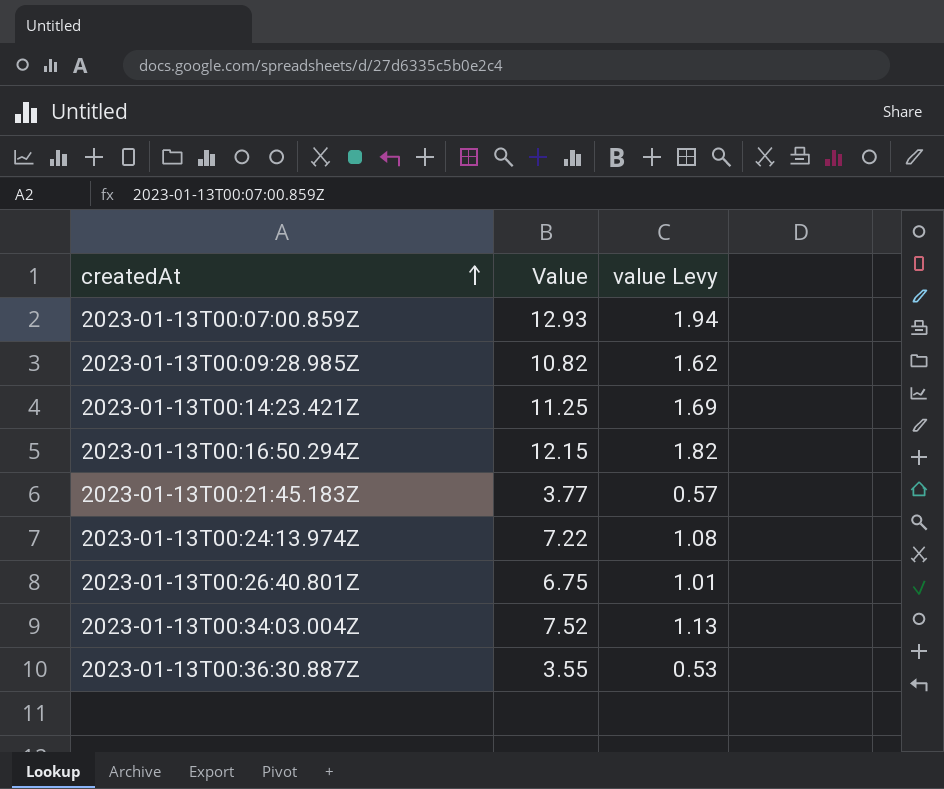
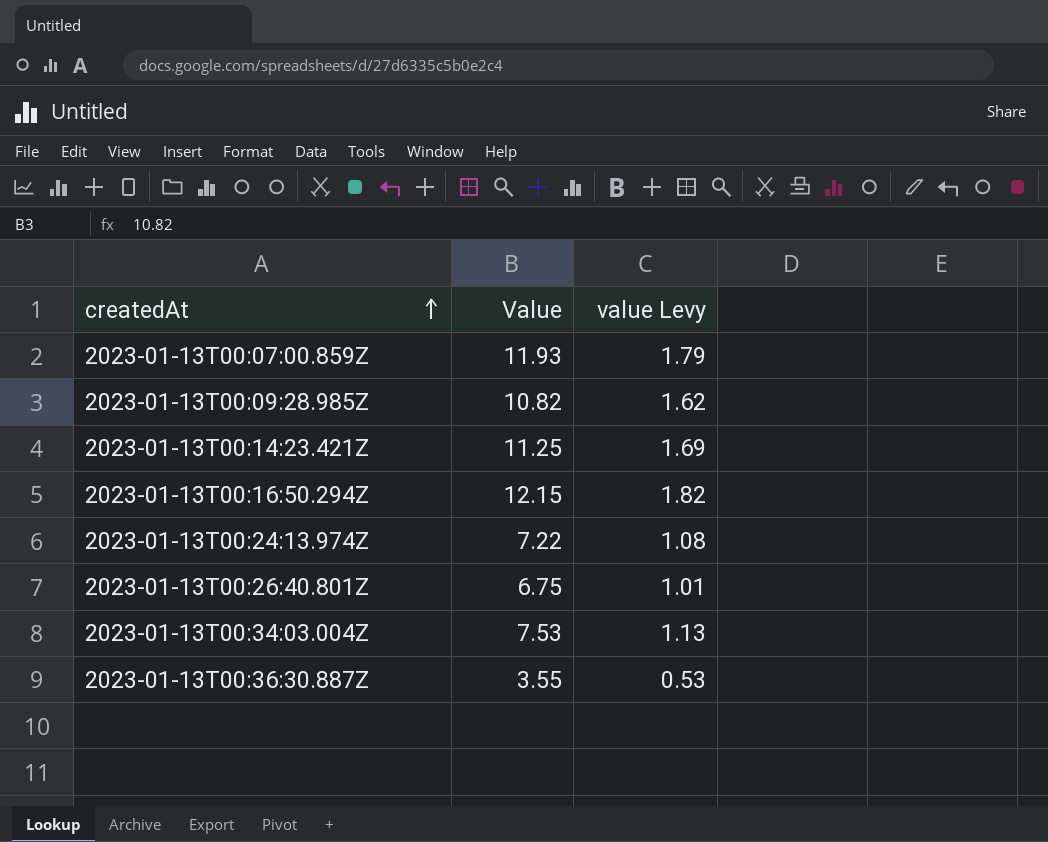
row 2023-01-13T00:21:45.183Z: 3.77 | 0.57 -> none
2023-01-13T00:07:00.859Z | Value: 12.93 -> 11.93
2023-01-13T00:07:00.859Z | value Levy: 1.94 -> 1.79
2023-01-13T00:34:03.004Z | Value: 7.52 -> 7.53

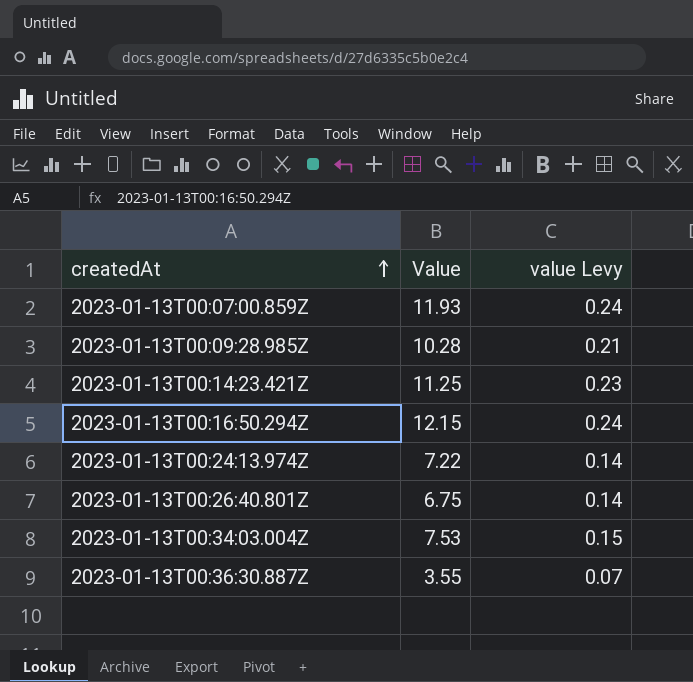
column value Levy | formula: [Value] * 0.15 -> [Value] * 0.02
2023-01-13T00:09:28.985Z | Value: 10.82 -> 10.28

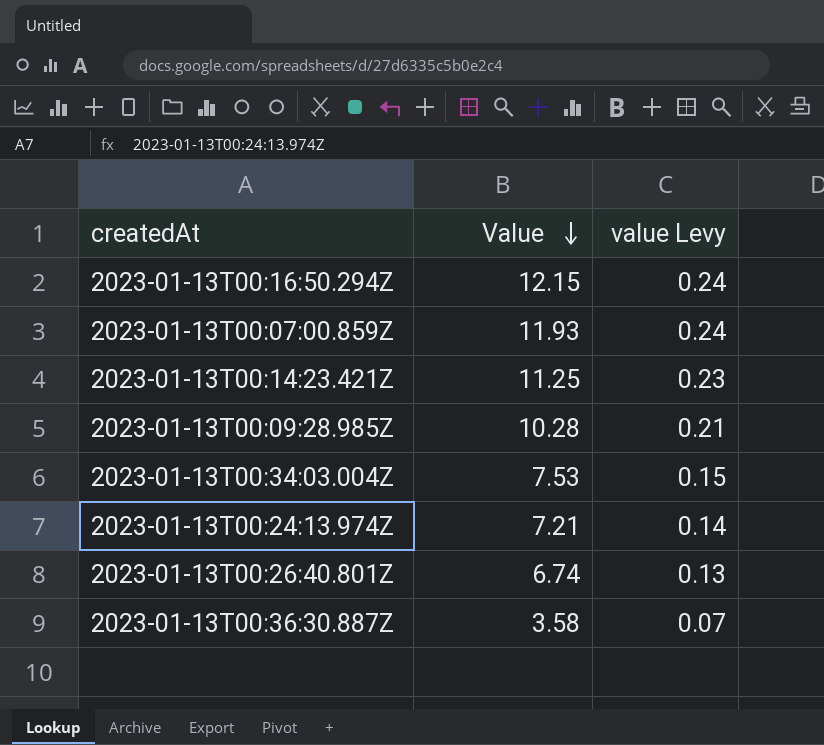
row order: createdAt ascending -> Value descending
2023-01-13T00:24:13.974Z | Value: 7.22 -> 7.21
2023-01-13T00:26:40.801Z | Value: 6.75 -> 6.74
2023-01-13T00:26:40.801Z | value Levy: 0.14 -> 0.13
2023-01-13T00:36:30.887Z | Value: 3.55 -> 3.58

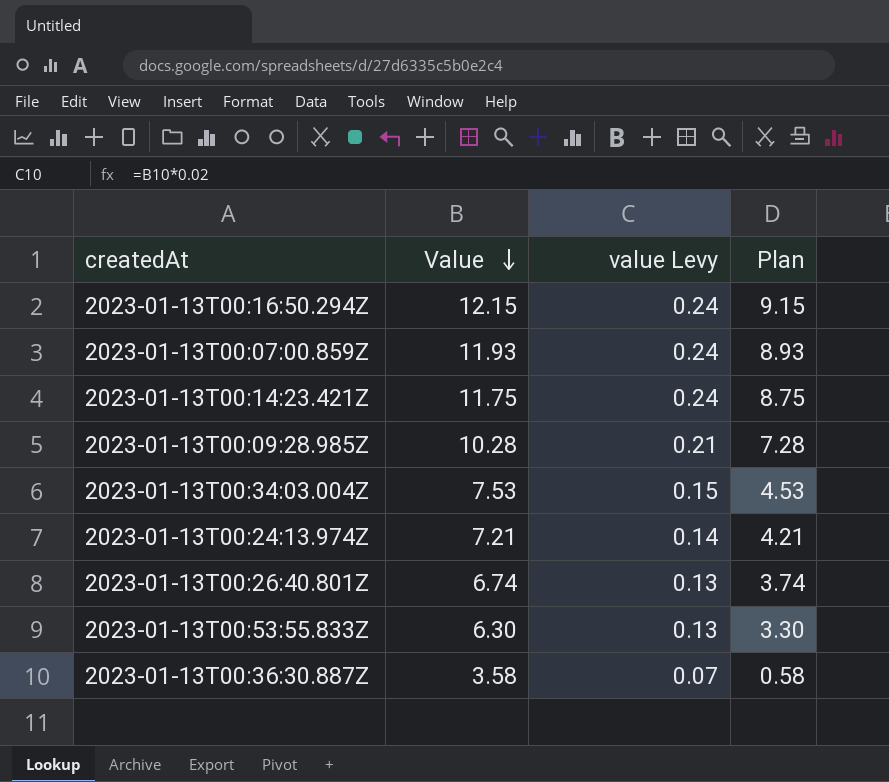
column Plan | formula: none -> [Value] - 3
2023-01-13T00:14:23.421Z | Value: 11.25 -> 11.75
2023-01-13T00:14:23.421Z | value Levy: 0.23 -> 0.24
row 2023-01-13T00:53:55.833Z: none -> 6.30 | 0.13 | 3.30

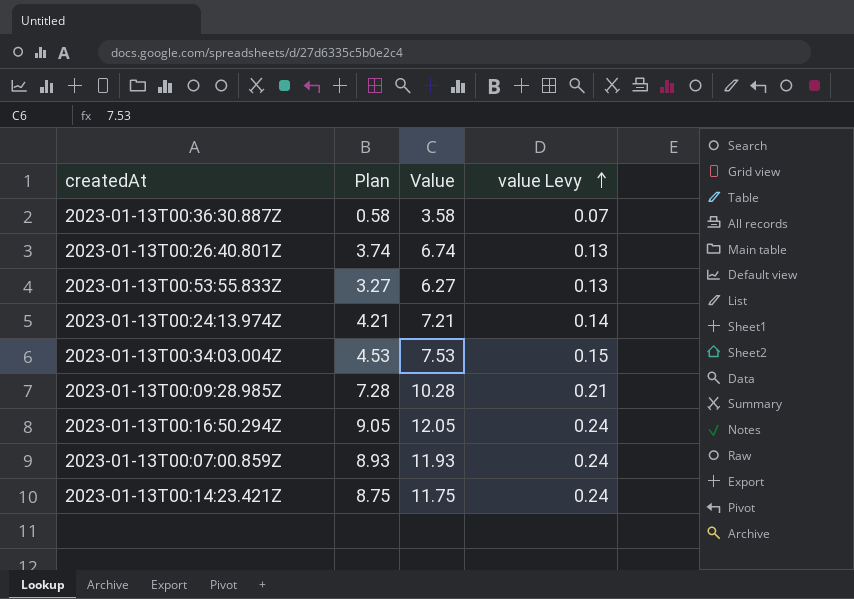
row order: Value descending -> value Levy ascending
column Plan | position: 4 -> 2
2023-01-13T00:53:55.833Z | Plan: 3.30 -> 3.27
2023-01-13T00:53:55.833Z | Value: 6.30 -> 6.27
2023-01-13T00:16:50.294Z | Plan: 9.15 -> 9.05
2023-01-13T00:16:50.294Z | Value: 12.15 -> 12.05

